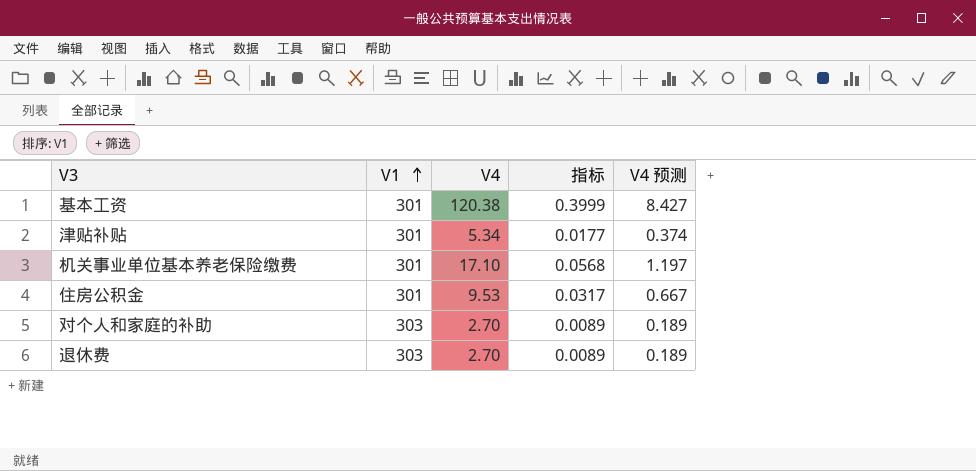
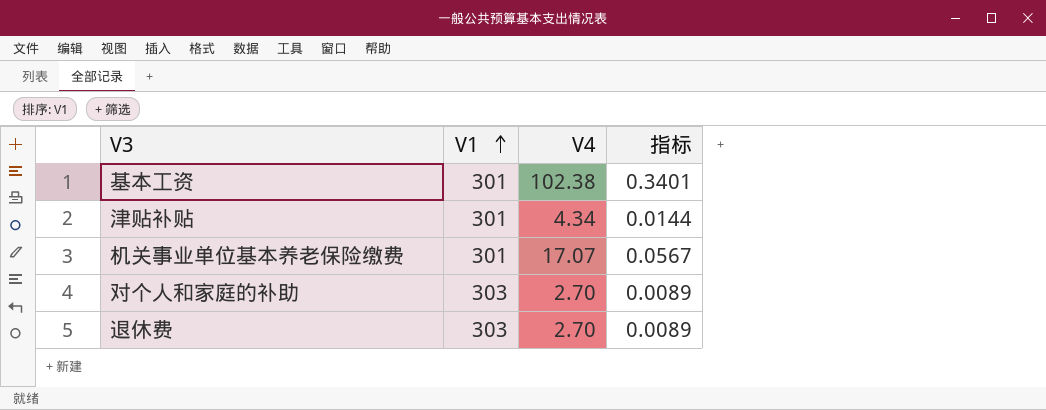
column V4 预测 | formula: [V4] * 0.07 -> none
row 住房公积金: 301 | 9.53 | 0.0317 | 0.667 -> none
基本工资 | V4: 120.38 -> 102.38
基本工资 | 指标: 0.3999 -> 0.3401
津贴补贴 | V4: 5.34 -> 4.34
津贴补贴 | 指标: 0.0177 -> 0.0144
机关事业单位基本养老保险缴费 | V4: 17.10 -> 17.07
机关事业单位基本养老保险缴费 | 指标: 0.0568 -> 0.0567

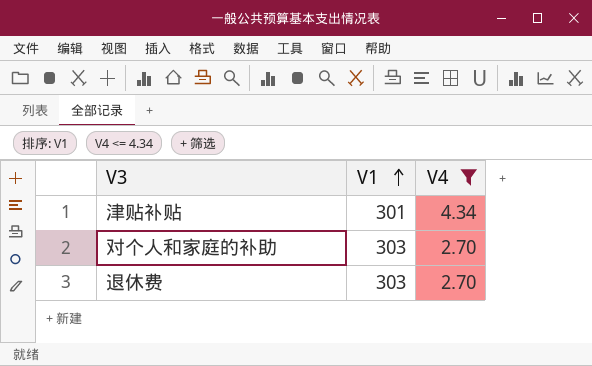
filter: none -> V4 <= 4.34
column 指标 | formula: [V4] / [V1] -> none

